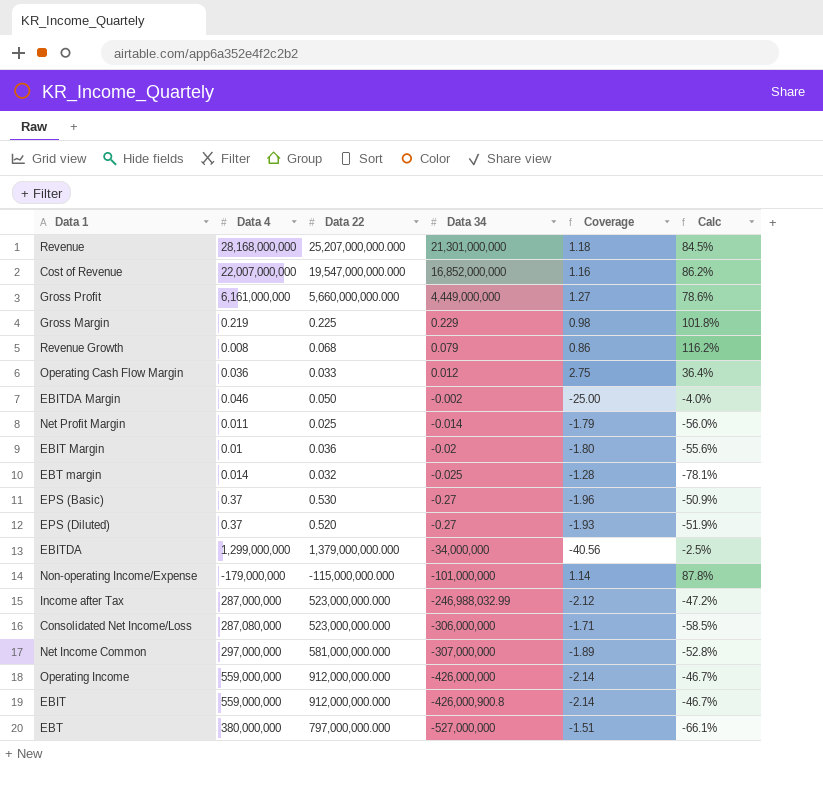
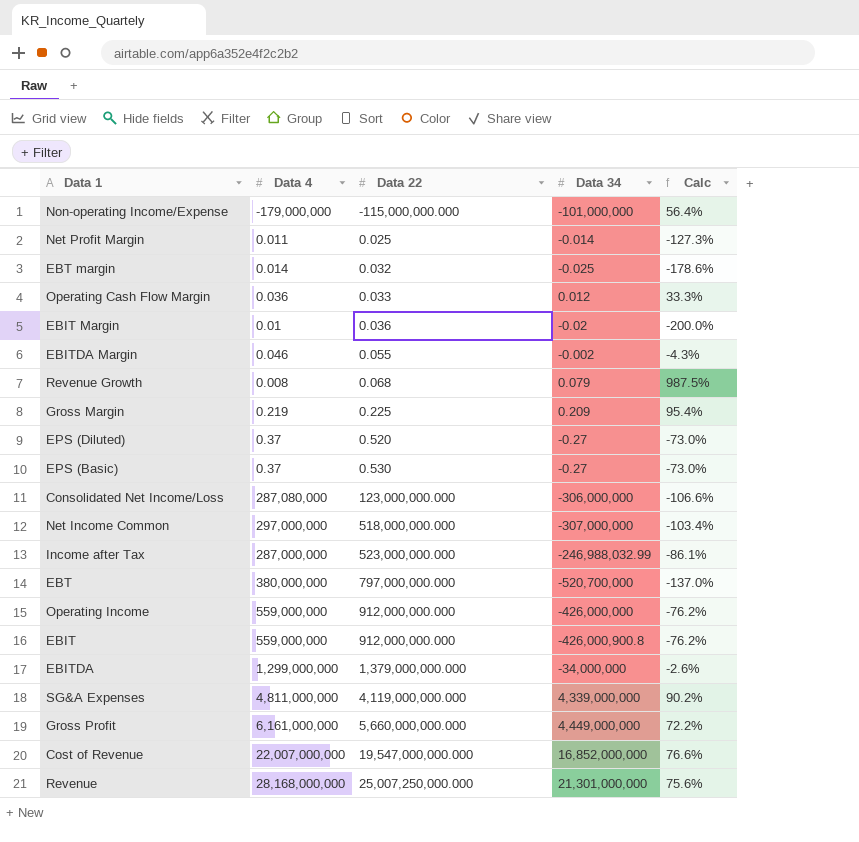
row order: Data 34 descending -> Data 22 ascending
column Coverage | formula: [Data 22] / [Data 34] -> none
column Calc | formula: [Data 34] / [Data 22] -> [Data 34] / [Data 4]
EBITDA Margin | Data 22: 0.050 -> 0.055
Gross Margin | Data 34: 0.229 -> 0.209
Consolidated Net Income/Loss | Data 22: 523,000,000.000 -> 123,000,000.000
Net Income Common | Data 22: 581,000,000.000 -> 518,000,000.000
EBT | Data 34: -527,000,000 -> -520,700,000
row SG&A Expenses: none -> 4,811,000,000 | 4,119,000,000.000 | 4,339,000,000 | 90.2%
Revenue | Data 22: 25,207,000,000.000 -> 25,007,250,000.000

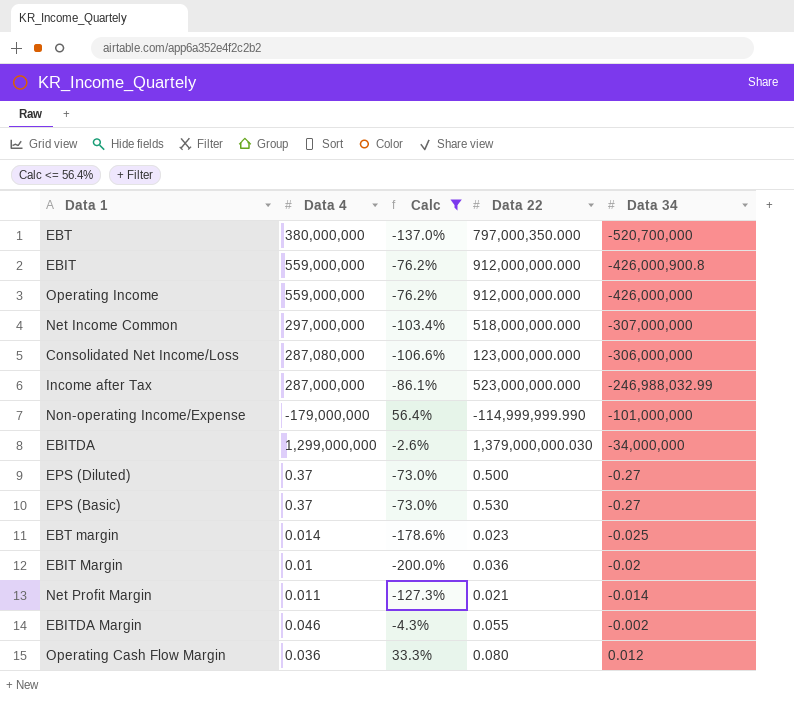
filter: none -> Calc <= 56.4%
row order: Data 22 ascending -> Data 34 ascending
column Calc | position: 5 -> 3
EBT | Data 22: 797,000,000.000 -> 797,000,350.000
Non-operating Income/Expense | Data 22: -115,000,000.000 -> -114,999,999.990
EBITDA | Data 22: 1,379,000,000.000 -> 1,379,000,000.030
EPS (Diluted) | Data 22: 0.520 -> 0.500
EBT margin | Data 22: 0.032 -> 0.023
Net Profit Margin | Data 22: 0.025 -> 0.021
Operating Cash Flow Margin | Data 22: 0.033 -> 0.080

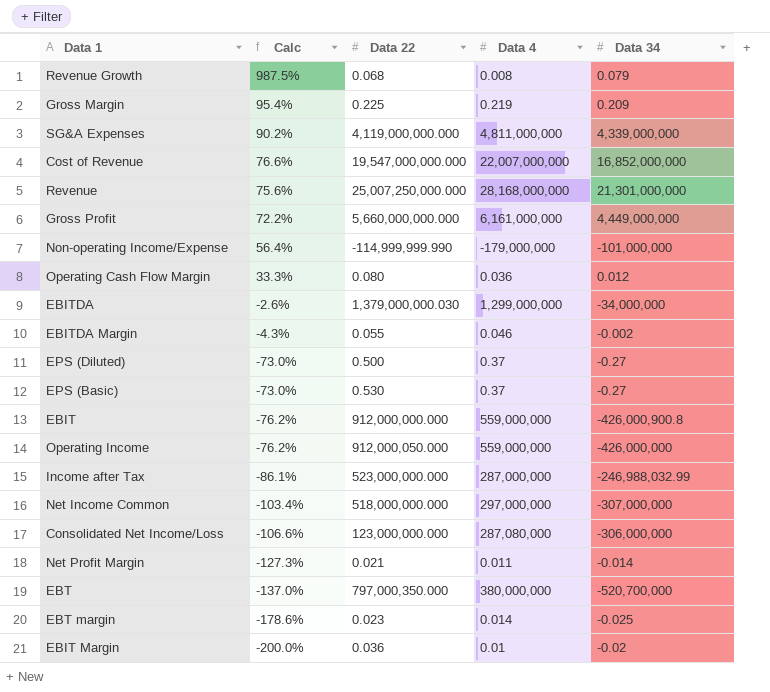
filter: Calc <= 56.4% -> none
row order: Data 34 ascending -> Calc descending
column Data 4 | position: 2 -> 4
Operating Income | Data 22: 912,000,000.000 -> 912,000,050.000

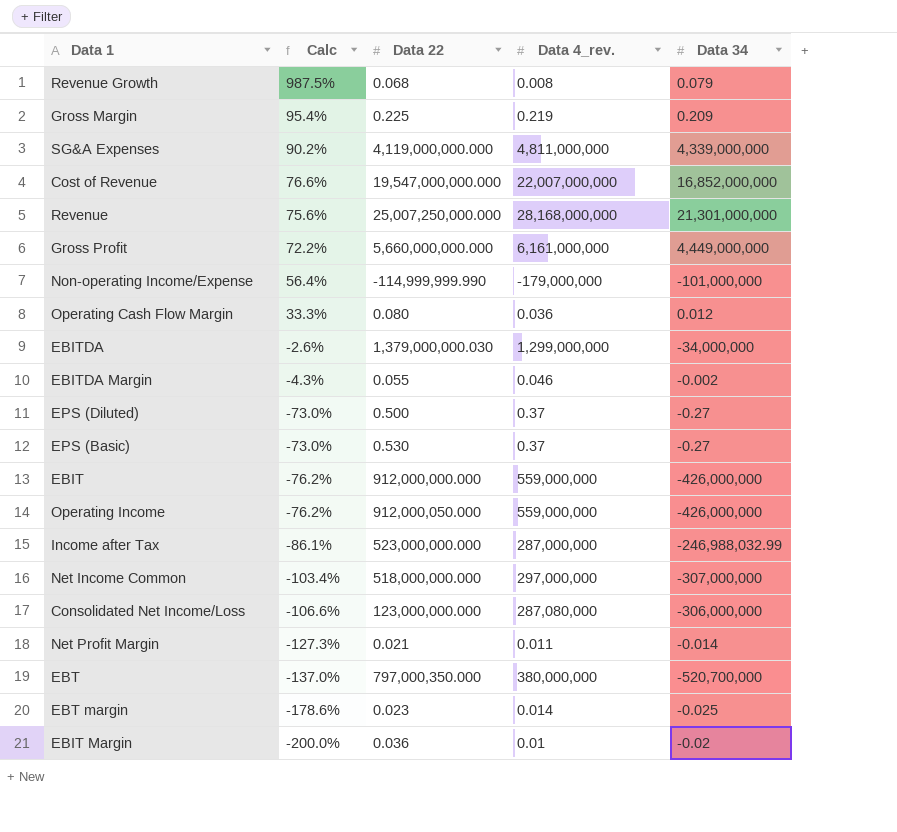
column name: Data 4 -> Data 4_rev.
EBIT | Data 34: -426,000,900.8 -> -426,000,000

